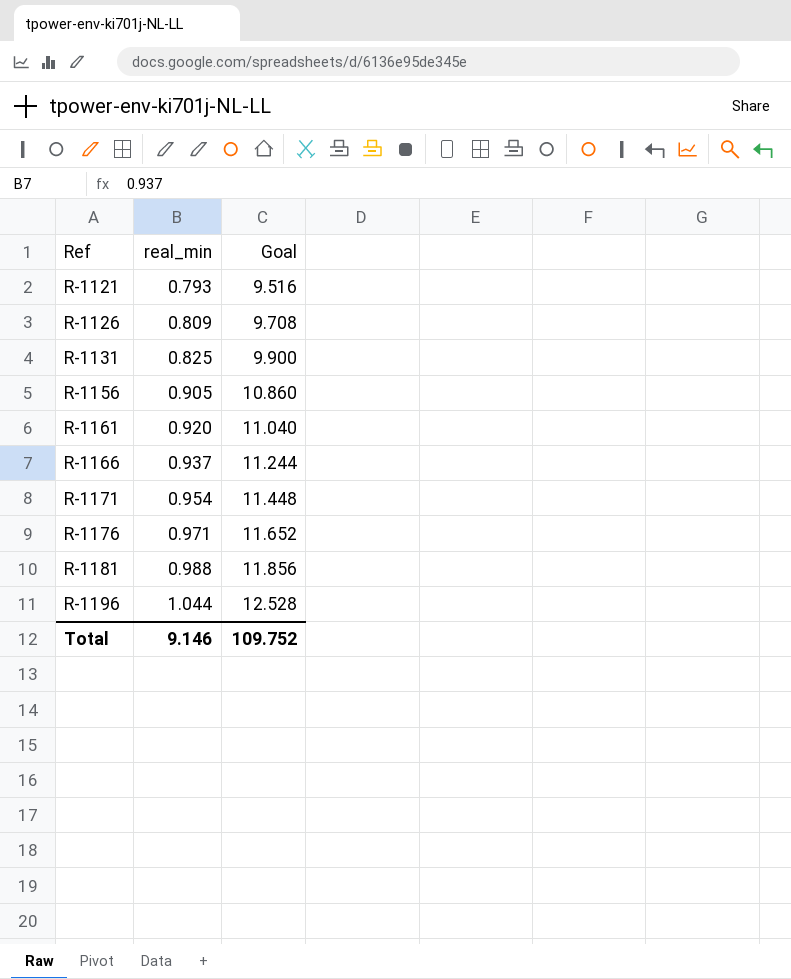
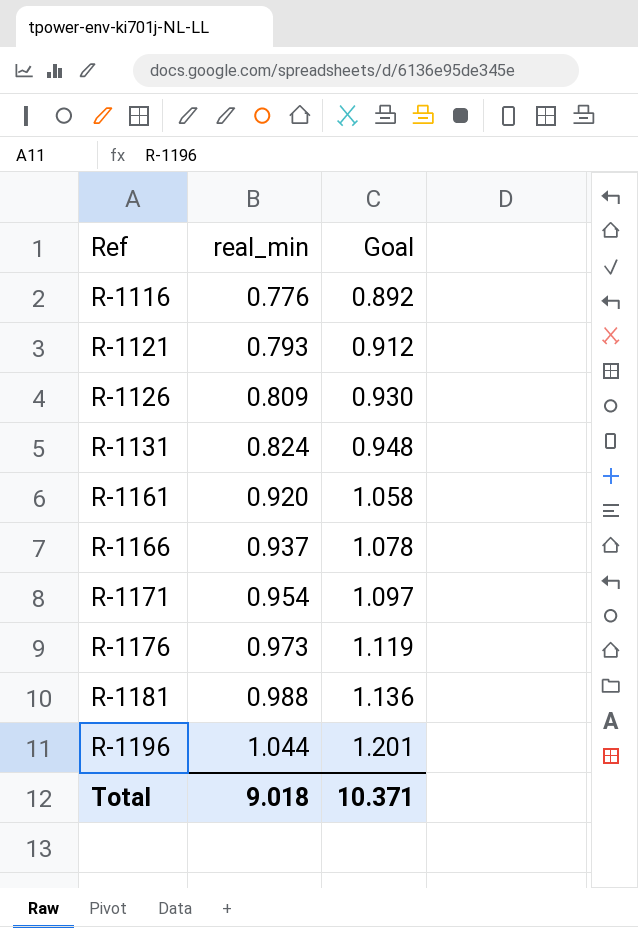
column Goal | formula: [real_min] * 12 -> [real_min] * 1.15
row R-1156: 0.905 | 10.860 -> none
row R-1116: none -> 0.776 | 0.892
R-1131 | real_min: 0.825 -> 0.824
R-1176 | real_min: 0.971 -> 0.973
Total | real_min: 9.146 -> 9.018
Total | Goal: 109.752 -> 10.371

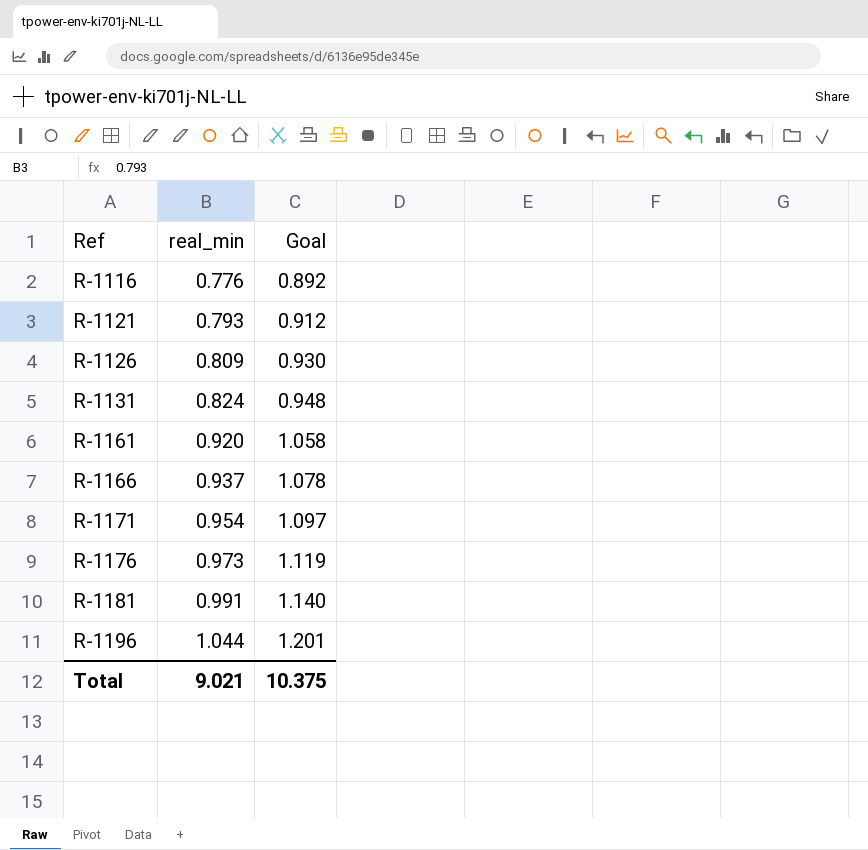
R-1181 | real_min: 0.988 -> 0.991
R-1181 | Goal: 1.136 -> 1.140
Total | real_min: 9.018 -> 9.021
Total | Goal: 10.371 -> 10.375

